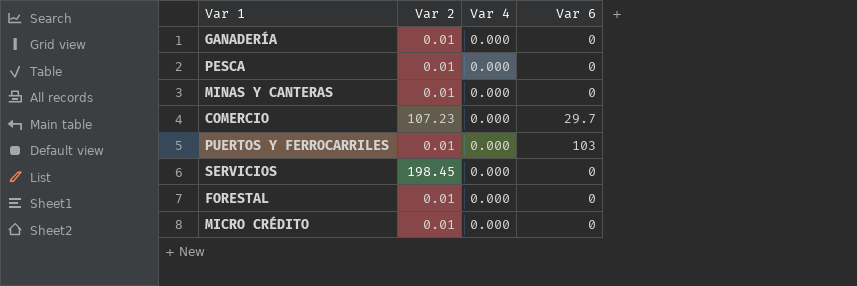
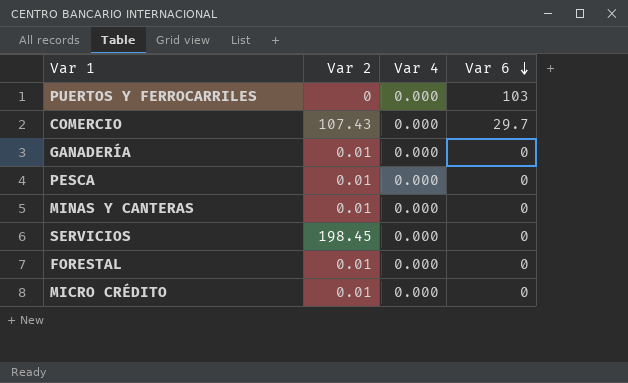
row order: none -> Var 6 descending
PUERTOS Y FERROCARRILES | Var 2: 0.01 -> 0
COMERCIO | Var 2: 107.23 -> 107.43

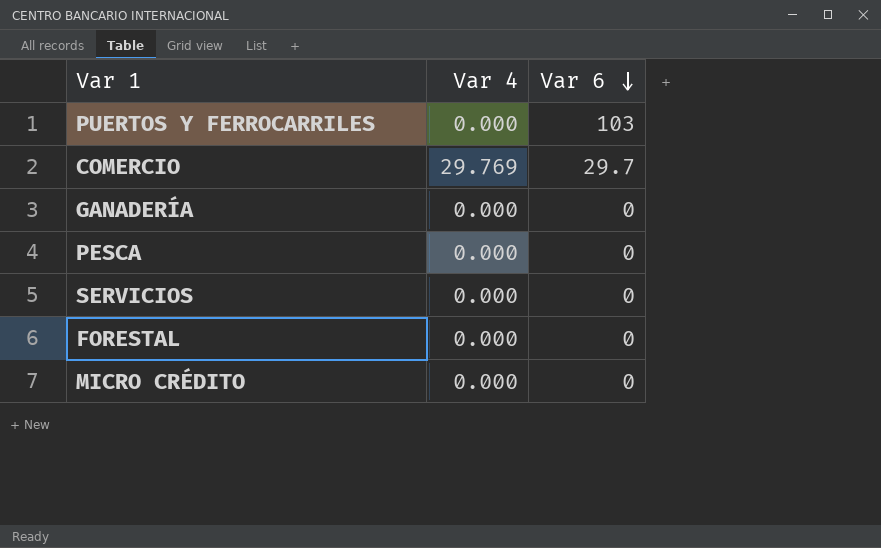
column Var 2 | position: 2 -> none
row MINAS Y CANTERAS: 0.01 | 0.000 | 0 -> none
COMERCIO | Var 4: 0.000 -> 29.769

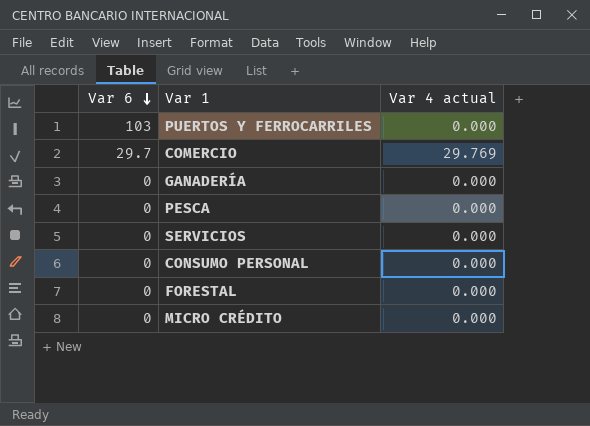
column Var 6 | position: 3 -> 1
column name: Var 4 -> Var 4 actual
row CONSUMO PERSONAL: none -> 0 | 0.000

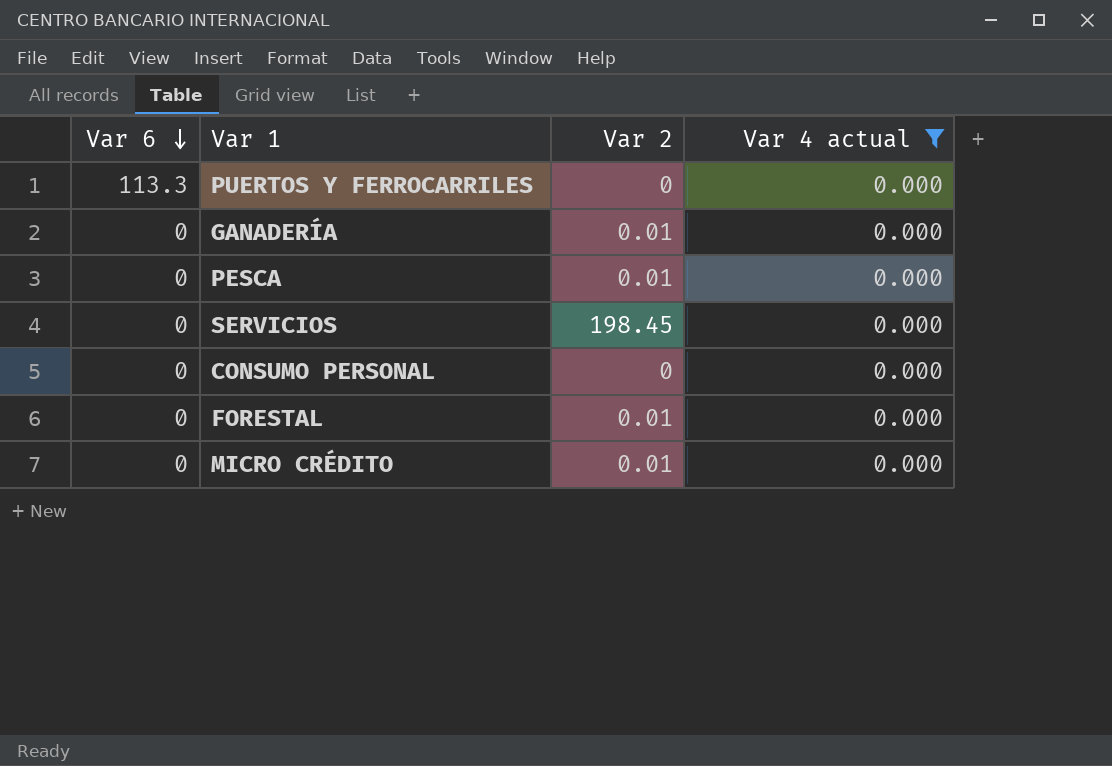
filter: none -> Var 4 actual = 0.000
column Var 2 | position: none -> 3
PUERTOS Y FERROCARRILES | Var 6: 103 -> 113.3

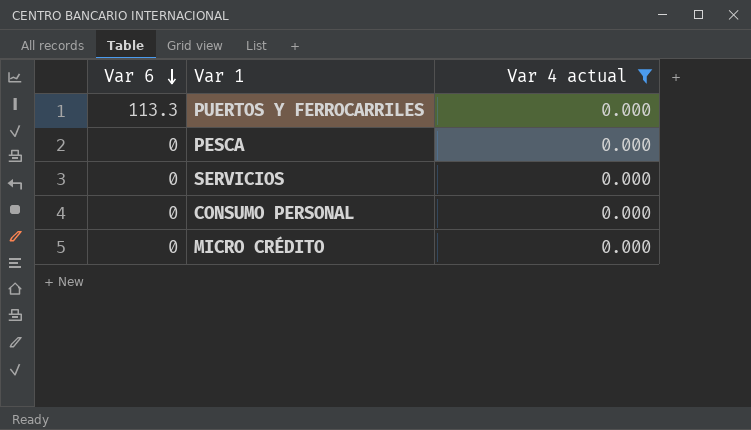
column Var 2 | position: 3 -> none
row GANADERÍA: 0 | 0.01 | 0.000 -> none
row FORESTAL: 0 | 0.01 | 0.000 -> none

